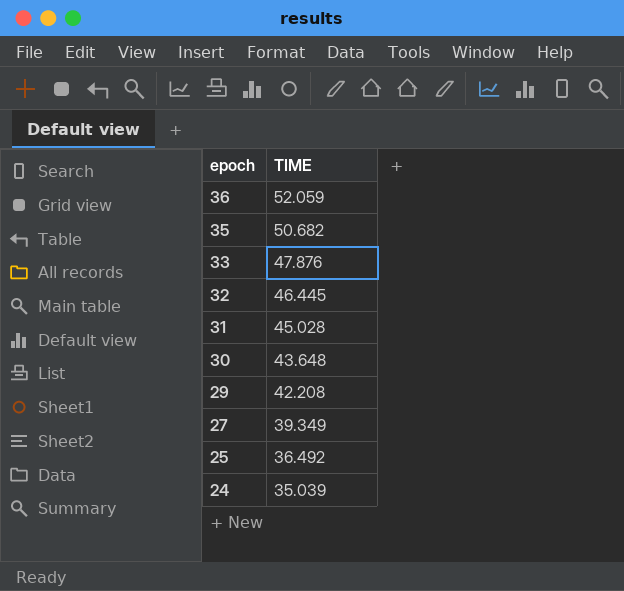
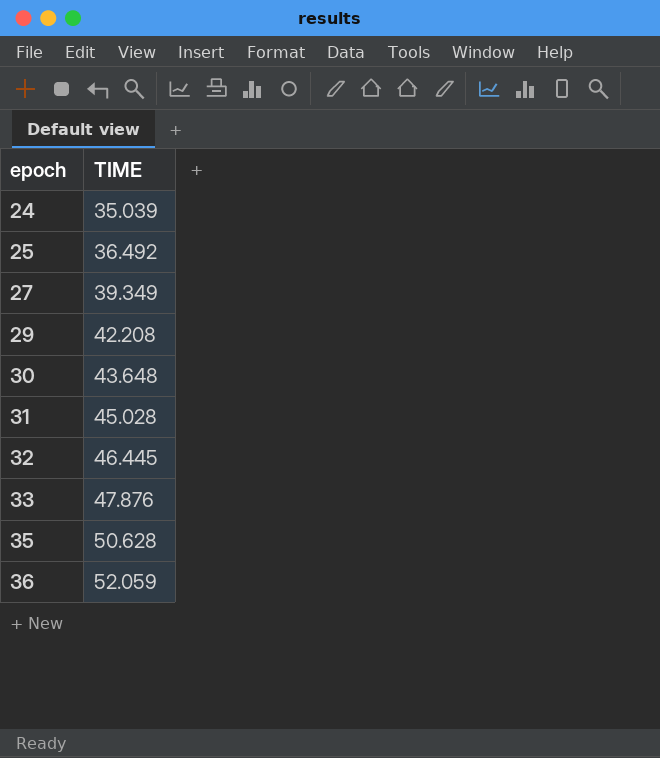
row order: epoch descending -> epoch ascending
35 | TIME: 50.682 -> 50.628

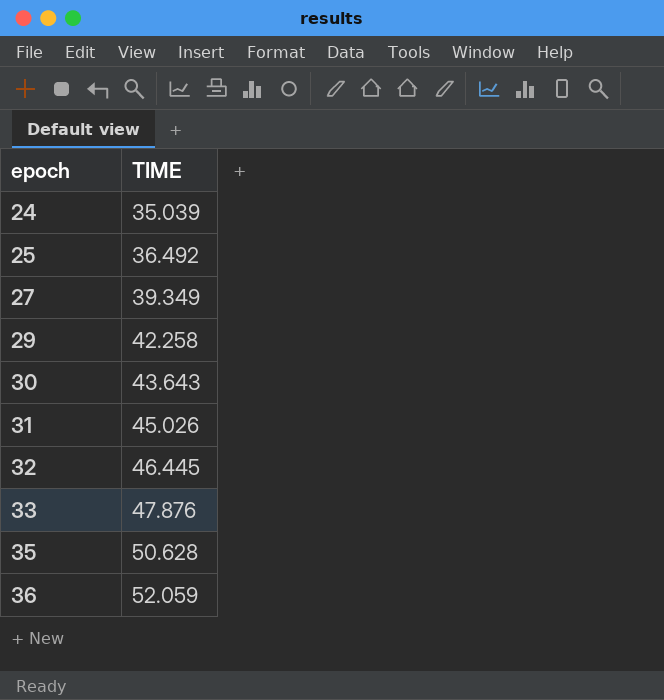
29 | TIME: 42.208 -> 42.258
30 | TIME: 43.648 -> 43.643
31 | TIME: 45.028 -> 45.026

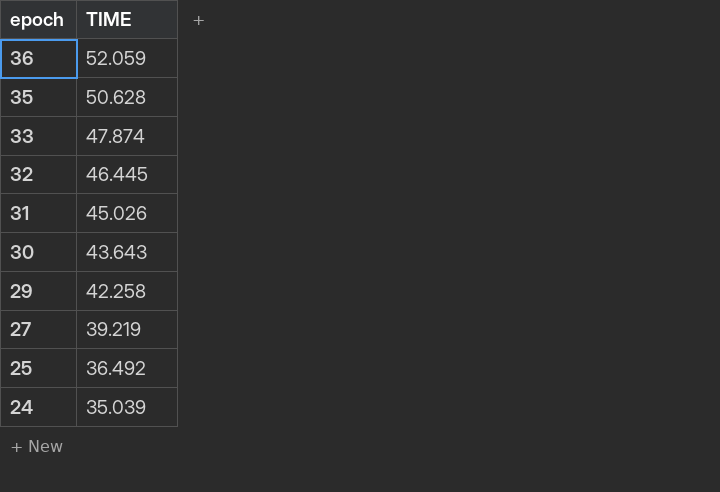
row order: epoch ascending -> epoch descending
33 | TIME: 47.876 -> 47.874
27 | TIME: 39.349 -> 39.219

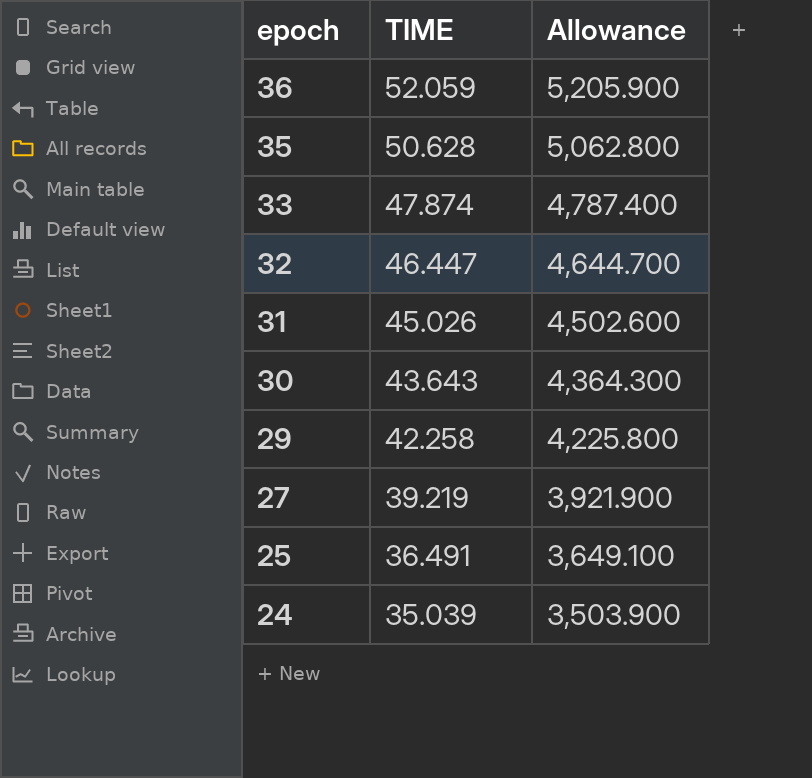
column Allowance | formula: none -> [TIME] * 100
32 | TIME: 46.445 -> 46.447
25 | TIME: 36.492 -> 36.491

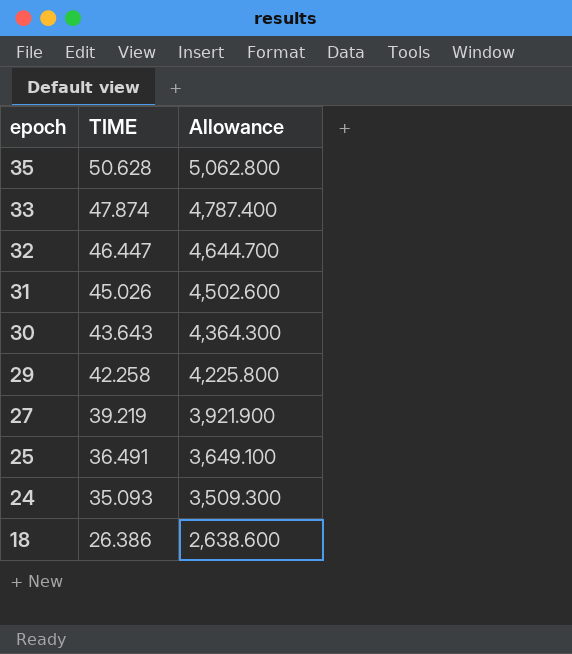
row 36: 52.059 | 5,205.900 -> none
24 | TIME: 35.039 -> 35.093
24 | Allowance: 3,503.900 -> 3,509.300
row 18: none -> 26.386 | 2,638.600

